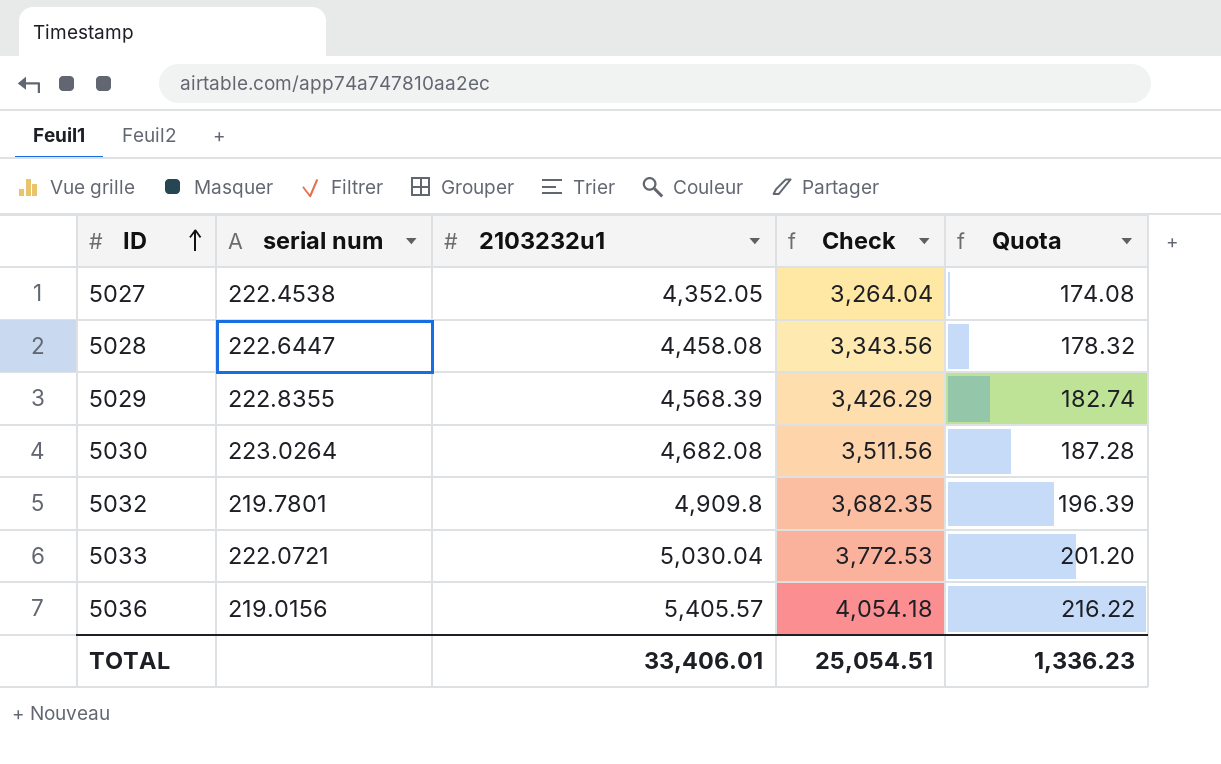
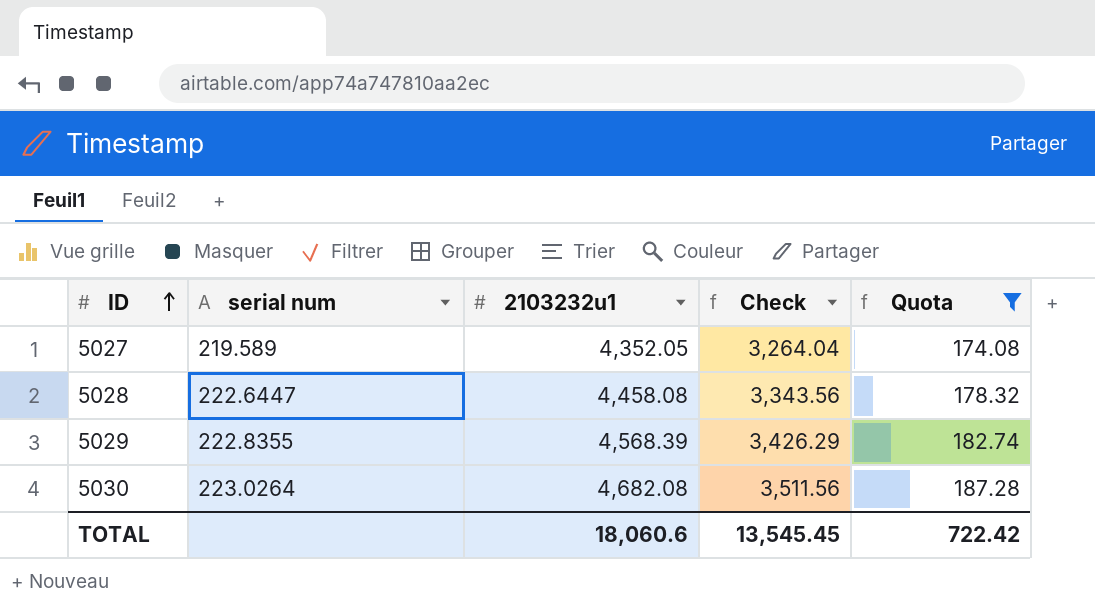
filter: none -> Quota <= 187.28
5027 | serial num: 222.4538 -> 219.589
TOTAL | 2103232u1: 33,406.01 -> 18,060.6
TOTAL | Check: 25,054.51 -> 13,545.45
TOTAL | Quota: 1,336.23 -> 722.42

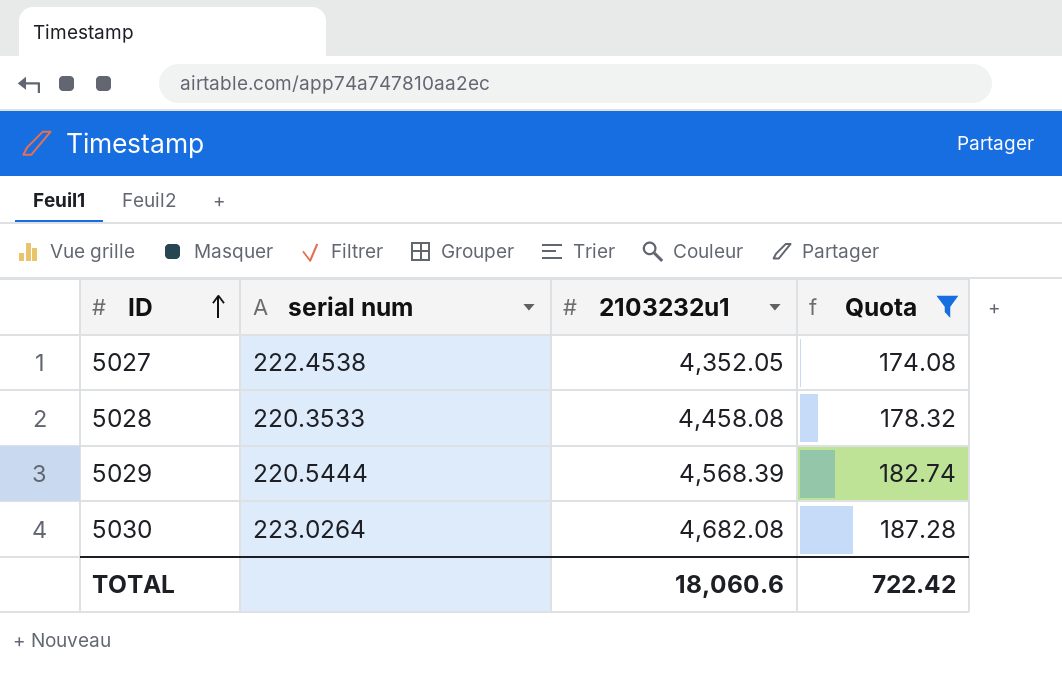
column Check | formula: [2103232u1] * 0.75 -> none
5027 | serial num: 219.589 -> 222.4538
5028 | serial num: 222.6447 -> 220.3533
5029 | serial num: 222.8355 -> 220.5444

